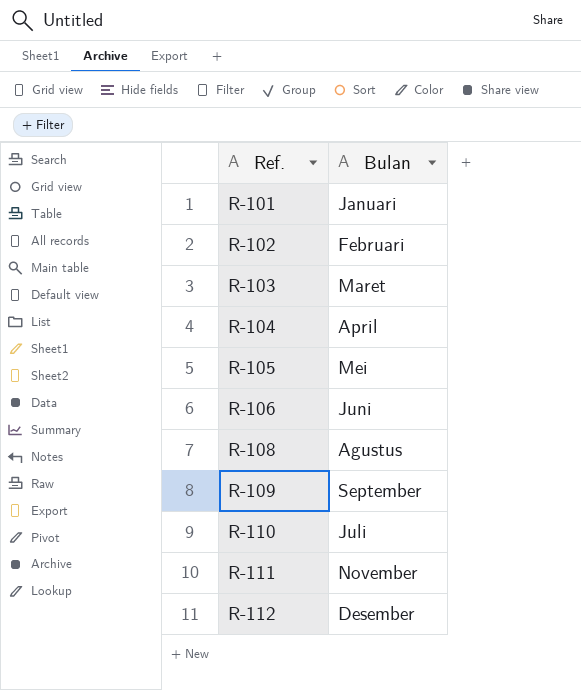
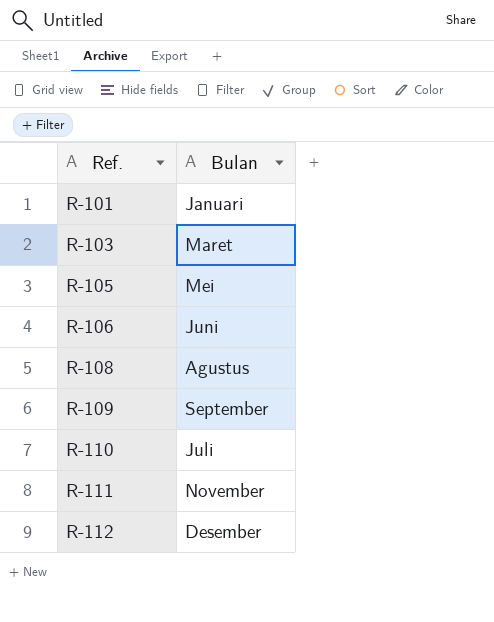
row R-102: Februari -> none
row R-104: April -> none

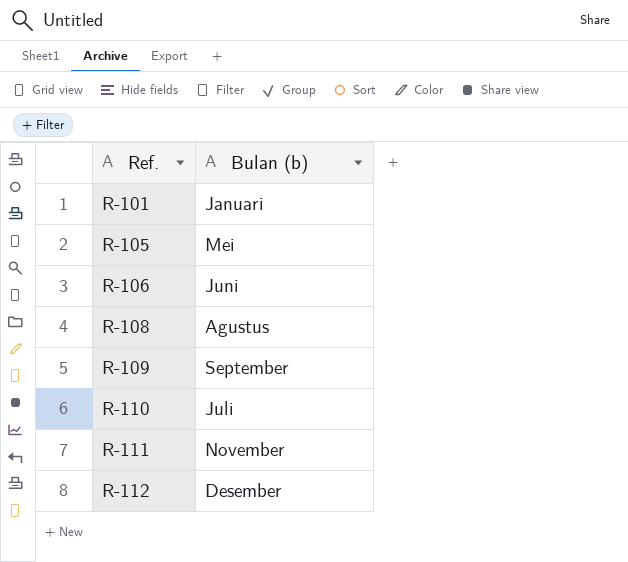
column name: Bulan -> Bulan (b)
row R-103: Maret -> none

